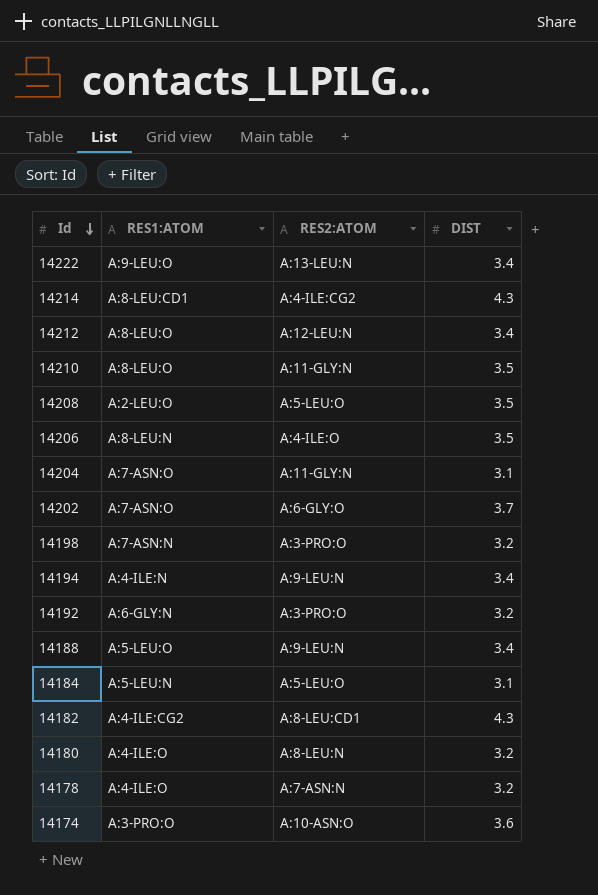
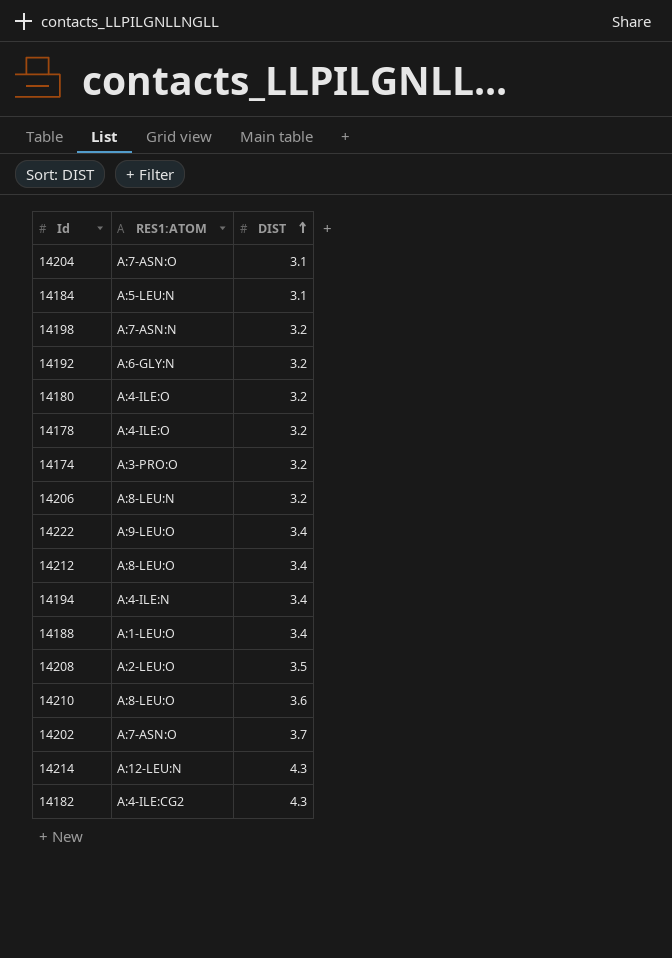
row order: Id descending -> DIST ascending
column RES2:ATOM | position: 3 -> none
14174 | DIST: 3.6 -> 3.2
14206 | DIST: 3.5 -> 3.2
14188 | RES1:ATOM: A:5-LEU:O -> A:1-LEU:O
14210 | DIST: 3.5 -> 3.6
14214 | RES1:ATOM: A:8-LEU:CD1 -> A:12-LEU:N

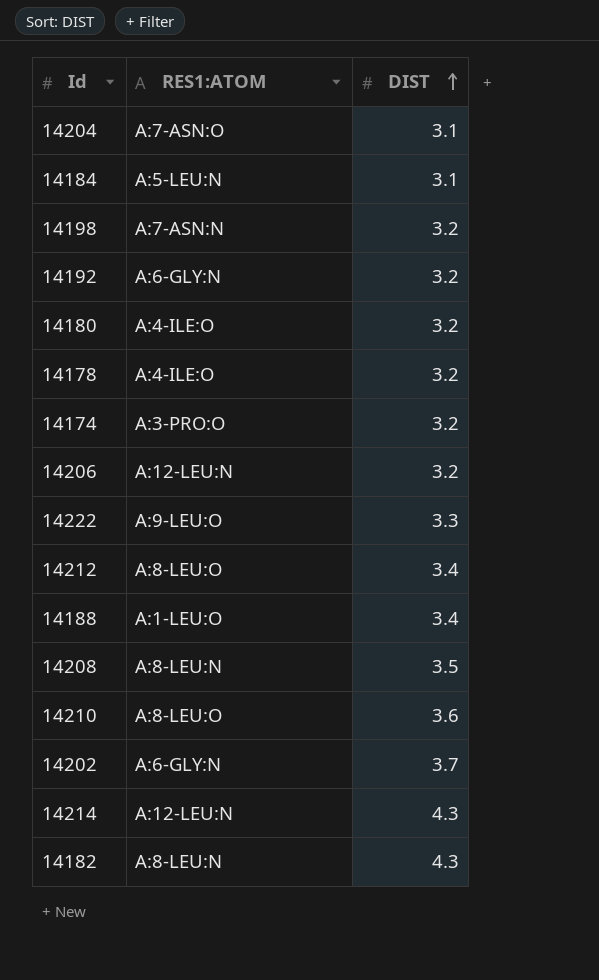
row 14194: A:4-ILE:N | 3.4 -> none
14206 | RES1:ATOM: A:8-LEU:N -> A:12-LEU:N
14222 | DIST: 3.4 -> 3.3
14208 | RES1:ATOM: A:2-LEU:O -> A:8-LEU:N
14202 | RES1:ATOM: A:7-ASN:O -> A:6-GLY:N
14182 | RES1:ATOM: A:4-ILE:CG2 -> A:8-LEU:N

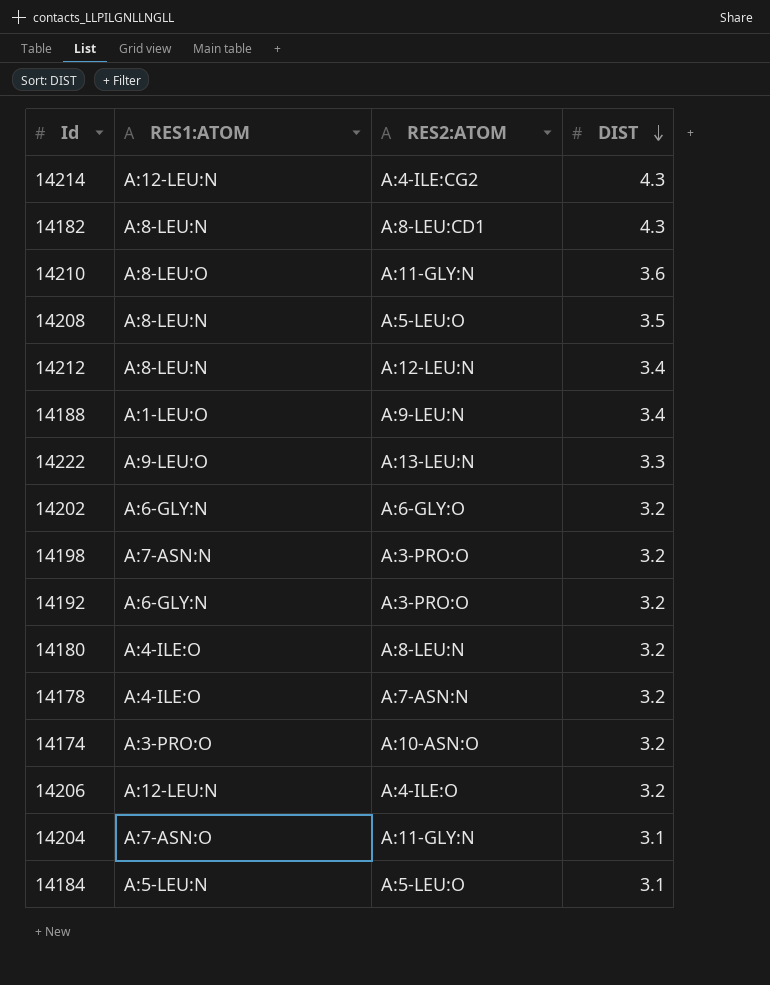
row order: DIST ascending -> DIST descending
column RES2:ATOM | position: none -> 3
14212 | RES1:ATOM: A:8-LEU:O -> A:8-LEU:N
14202 | DIST: 3.7 -> 3.2

